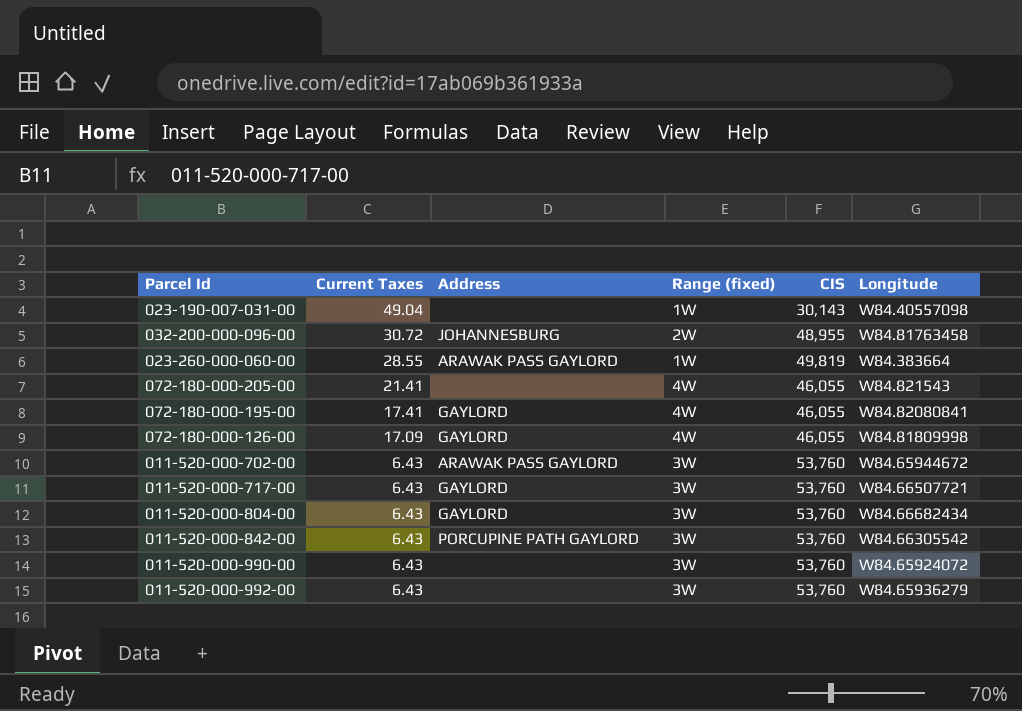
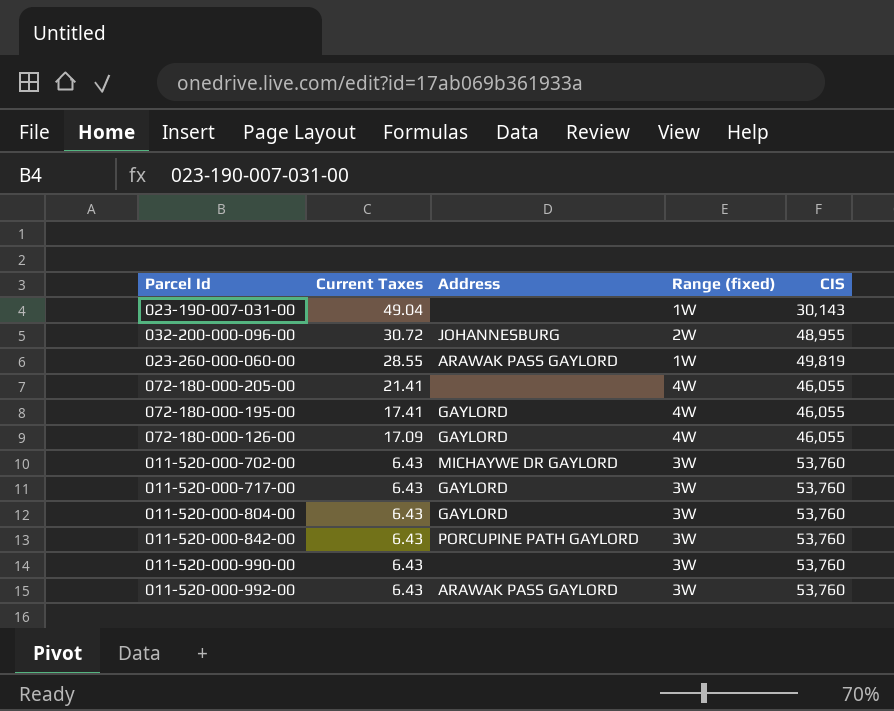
column Longitude | position: 6 -> none
011-520-000-702-00 | Address: ARAWAK PASS GAYLORD -> MICHAYWE DR GAYLORD
011-520-000-992-00 | Address: none -> ARAWAK PASS GAYLORD

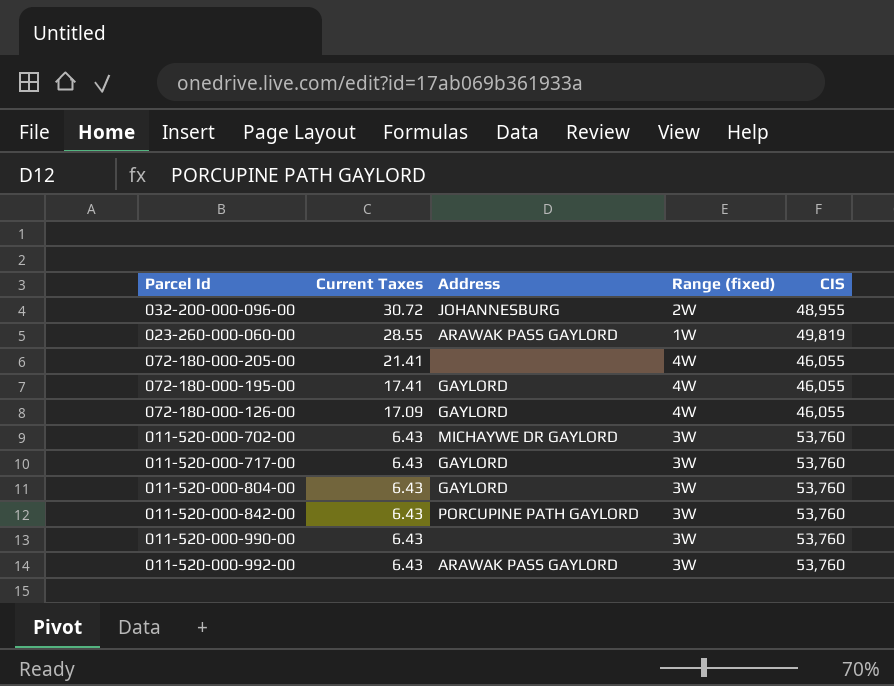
row 023-190-007-031-00: 49.04 | none | 1W | 30,143 -> none

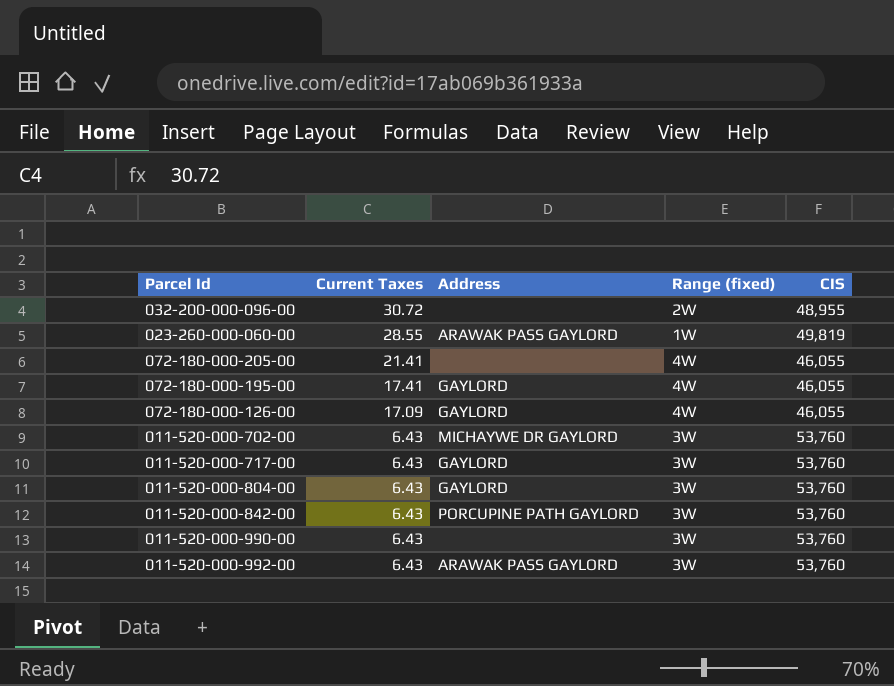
032-200-000-096-00 | Address: JOHANNESBURG -> none

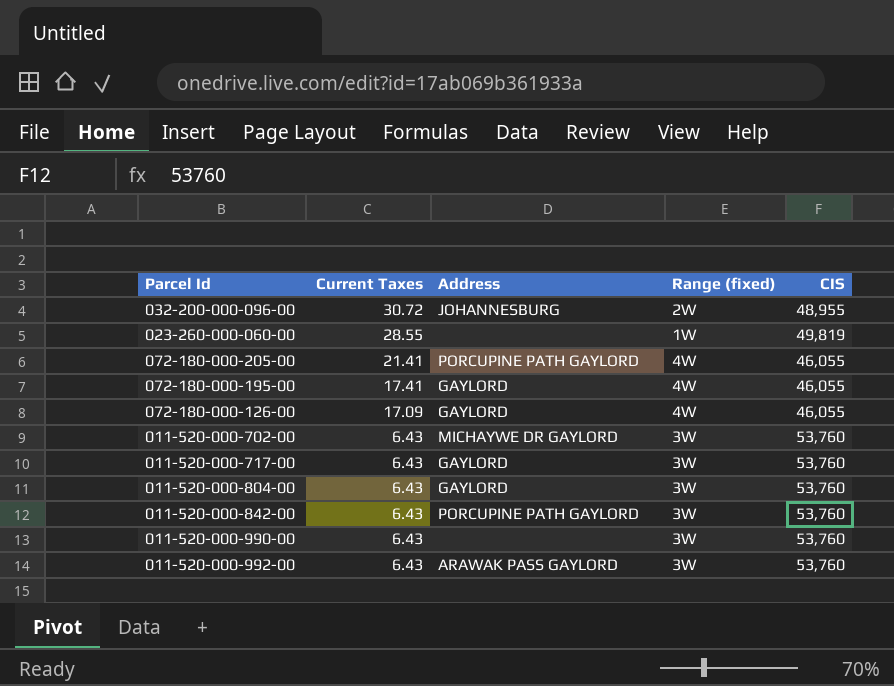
032-200-000-096-00 | Address: none -> JOHANNESBURG
023-260-000-060-00 | Address: ARAWAK PASS GAYLORD -> none
072-180-000-205-00 | Address: none -> PORCUPINE PATH GAYLORD

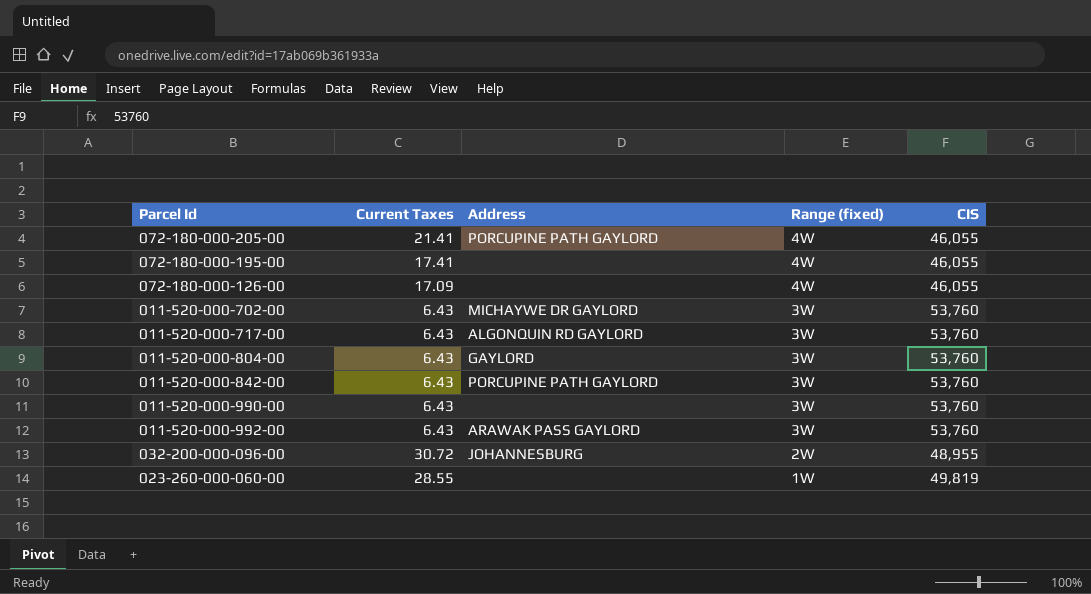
row order: Current Taxes descending -> Range (fixed) descending
072-180-000-195-00 | Address: GAYLORD -> none
072-180-000-126-00 | Address: GAYLORD -> none
011-520-000-717-00 | Address: GAYLORD -> ALGONQUIN RD GAYLORD

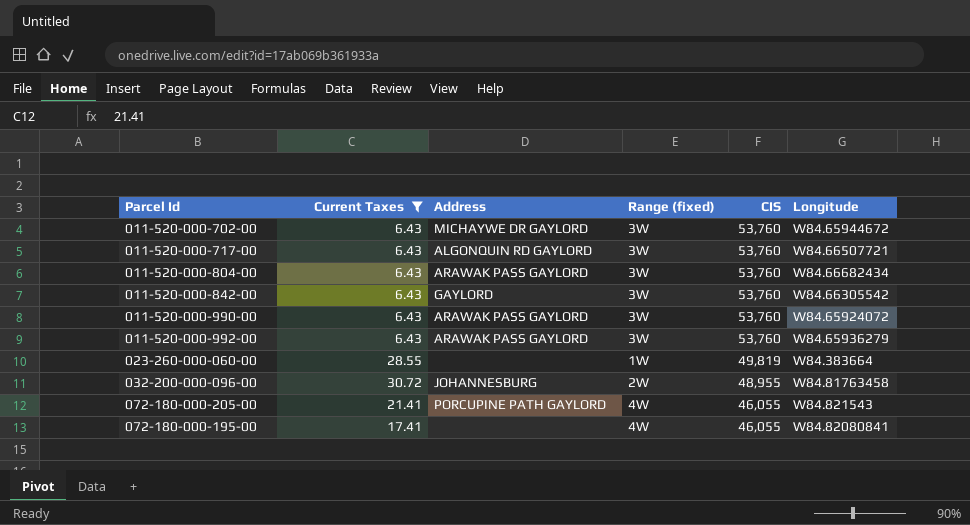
filter: none -> Current Taxes != 17.09
row order: Range (fixed) descending -> CIS descending
column Longitude | position: none -> 6
011-520-000-804-00 | Address: GAYLORD -> ARAWAK PASS GAYLORD
011-520-000-842-00 | Address: PORCUPINE PATH GAYLORD -> GAYLORD
011-520-000-990-00 | Address: none -> ARAWAK PASS GAYLORD

